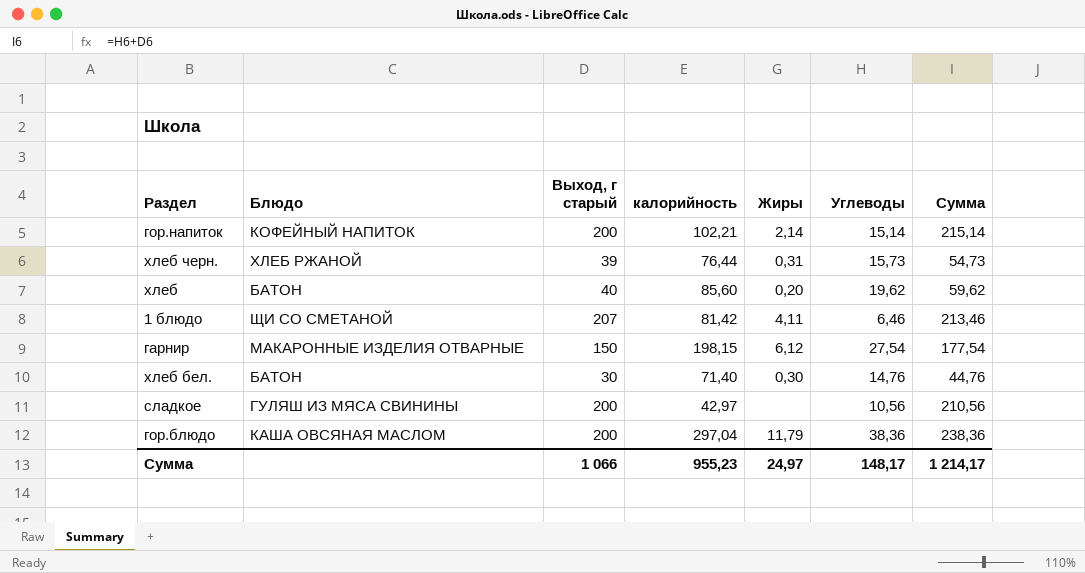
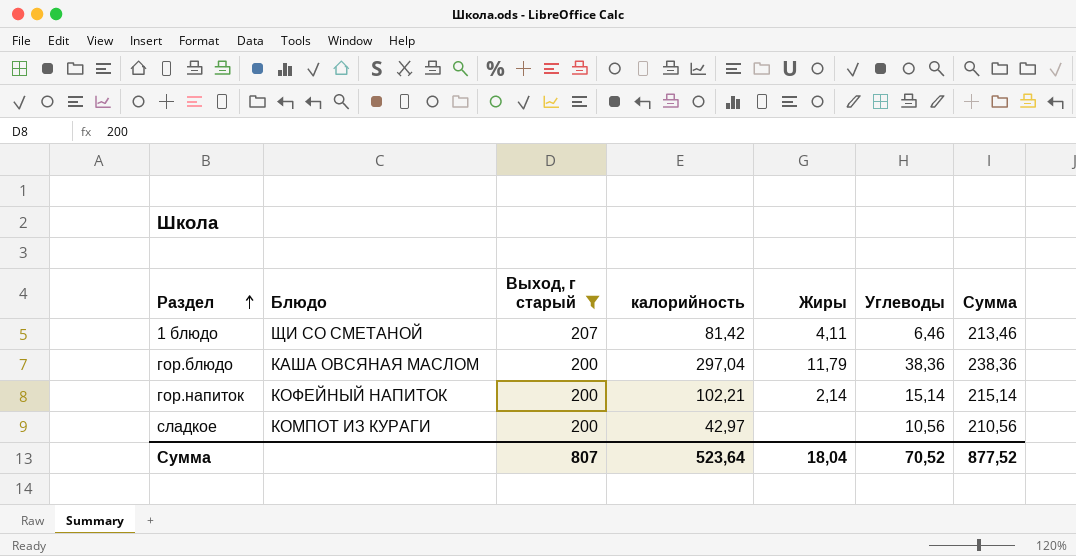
filter: none -> Выход, г старый >= 200
row order: none -> Раздел ascending
сладкое | Блюдо: ГУЛЯШ ИЗ МЯСА СВИНИНЫ -> КОМПОТ ИЗ КУРАГИ
Сумма | Выход, г старый: 1 066 -> 807
Сумма | калорийность: 955,23 -> 523,64
Сумма | Жиры: 24,97 -> 18,04
Сумма | Углеводы: 148,17 -> 70,52
Сумма | Сумма: 1 214,17 -> 877,52

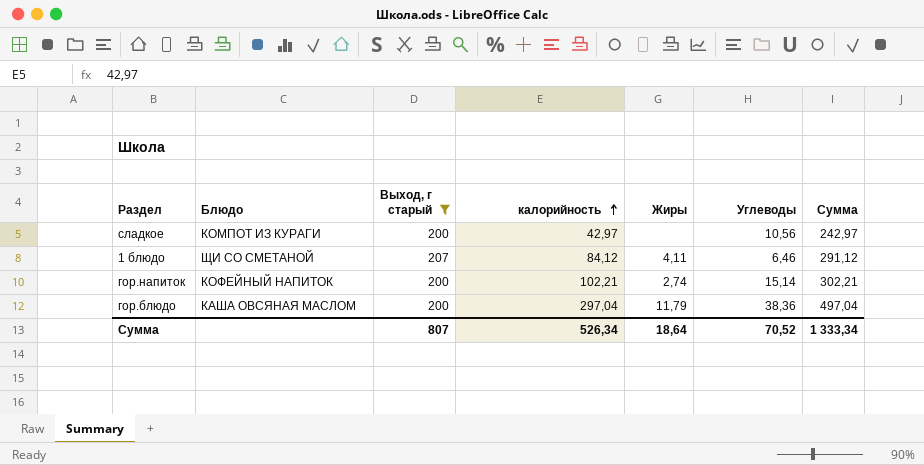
row order: Раздел ascending -> калорийность ascending
column Сумма | formula: [Выход, г старый] + [Углеводы] -> [Выход, г старый] + [калорийность]
1 блюдо | калорийность: 81,42 -> 84,12
гор.напиток | Жиры: 2,14 -> 2,74
Сумма | калорийность: 523,64 -> 526,34
Сумма | Жиры: 18,04 -> 18,64
Сумма | Сумма: 877,52 -> 1 333,34

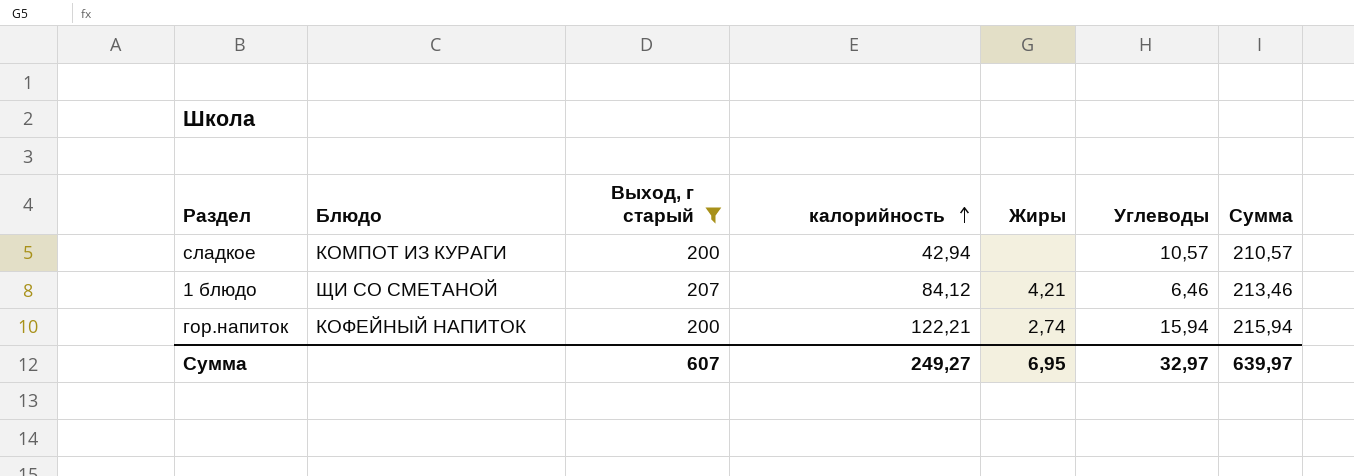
column Сумма | formula: [Выход, г старый] + [калорийность] -> [Выход, г старый] + [Углеводы]
row гор.блюдо: КАША ОВСЯНАЯ МАСЛОМ | 200 | 297,04 | 11,79 | 38,36 | 497,04 -> none
сладкое | калорийность: 42,97 -> 42,94
сладкое | Углеводы: 10,56 -> 10,57
1 блюдо | Жиры: 4,11 -> 4,21
гор.напиток | калорийность: 102,21 -> 122,21
гор.напиток | Углеводы: 15,14 -> 15,94
Сумма | Выход, г старый: 807 -> 607
Сумма | калорийность: 526,34 -> 249,27
Сумма | Жиры: 18,64 -> 6,95
Сумма | Углеводы: 70,52 -> 32,97
Сумма | Сумма: 1 333,34 -> 639,97

